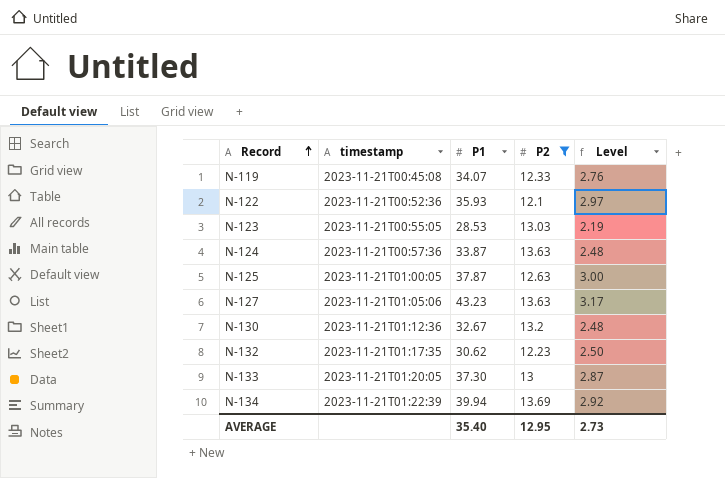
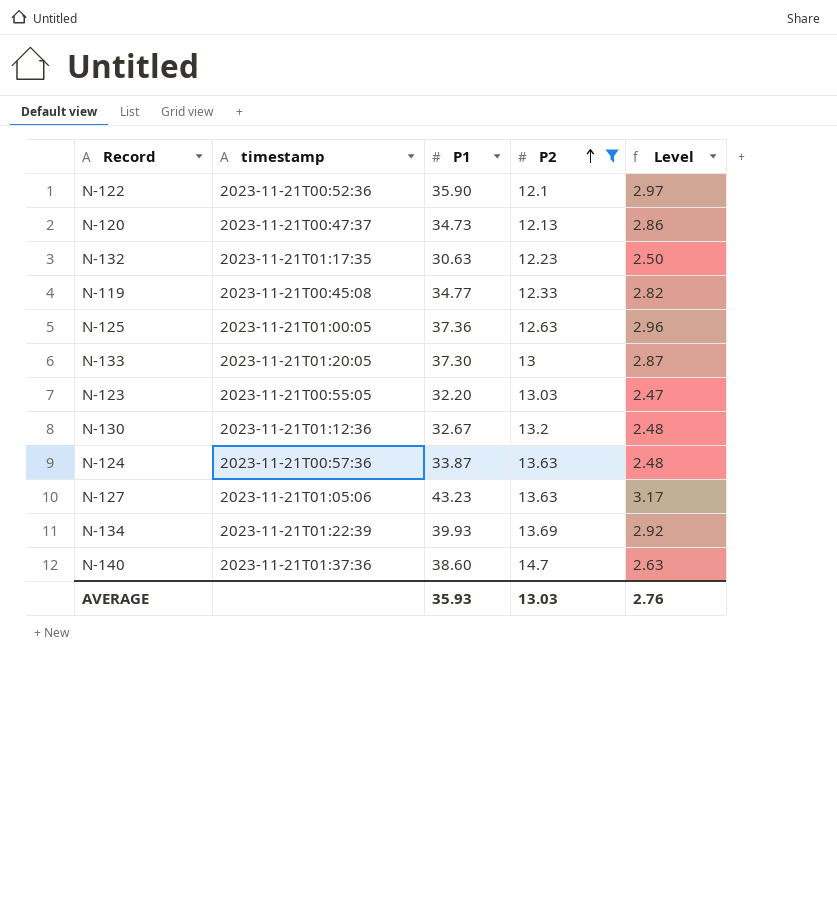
row order: Record ascending -> P2 ascending
N-122 | P1: 35.93 -> 35.90
row N-120: none -> 2023-11-21T00:47:37 | 34.73 | 12.13 | 2.86
N-132 | P1: 30.62 -> 30.63
N-119 | P1: 34.07 -> 34.77
N-119 | Level: 2.76 -> 2.82
N-125 | P1: 37.87 -> 37.36
N-125 | Level: 3.00 -> 2.96
N-123 | P1: 28.53 -> 32.20
N-123 | Level: 2.19 -> 2.47
N-134 | P1: 39.94 -> 39.93
row N-140: none -> 2023-11-21T01:37:36 | 38.60 | 14.7 | 2.63
AVERAGE | P1: 35.40 -> 35.93
AVERAGE | P2: 12.95 -> 13.03
AVERAGE | Level: 2.73 -> 2.76

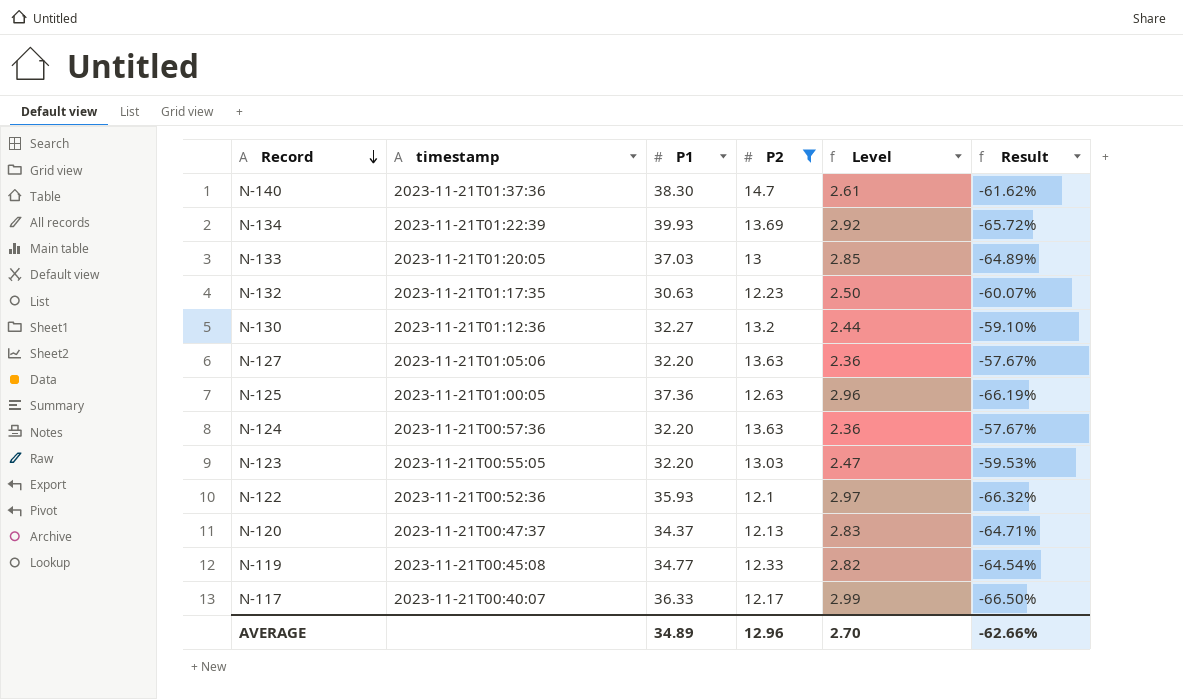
row order: P2 ascending -> Record descending
column Result | formula: none -> ([P2] - [P1]) / [P1]
N-140 | P1: 38.60 -> 38.30
N-140 | Level: 2.63 -> 2.61
N-133 | P1: 37.30 -> 37.03
N-133 | Level: 2.87 -> 2.85
N-130 | P1: 32.67 -> 32.27
N-130 | Level: 2.48 -> 2.44
N-127 | P1: 43.23 -> 32.20
N-127 | Level: 3.17 -> 2.36
N-124 | P1: 33.87 -> 32.20
N-124 | Level: 2.48 -> 2.36
N-122 | P1: 35.90 -> 35.93
N-120 | P1: 34.73 -> 34.37
N-120 | Level: 2.86 -> 2.83
row N-117: none -> 2023-11-21T00:40:07 | 36.33 | 12.17 | 2.99 | -66.50%
AVERAGE | P1: 35.93 -> 34.89
AVERAGE | P2: 13.03 -> 12.96
AVERAGE | Level: 2.76 -> 2.70

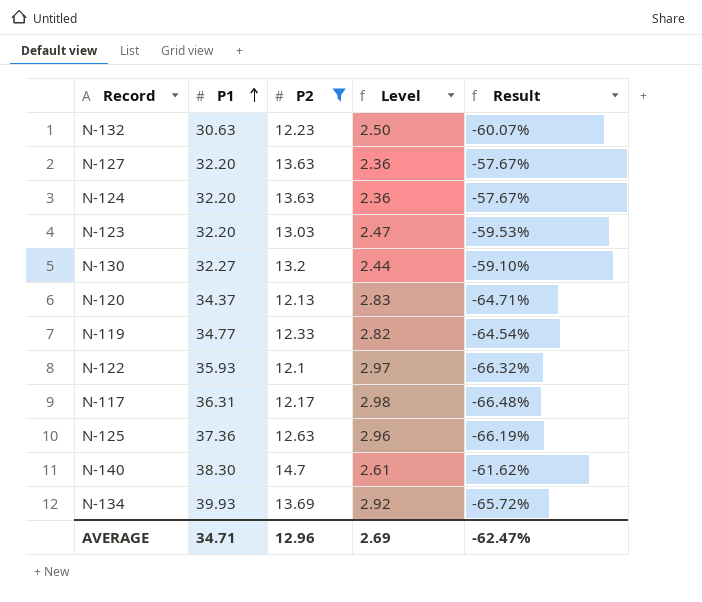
row order: Record descending -> P1 ascending
column timestamp | position: 2 -> none
row N-133: 2023-11-21T01:20:05 | 37.03 | 13 | 2.85 | -64.89% -> none
N-117 | P1: 36.33 -> 36.31
N-117 | Level: 2.99 -> 2.98
N-117 | Result: -66.50% -> -66.48%
AVERAGE | P1: 34.89 -> 34.71
AVERAGE | Level: 2.70 -> 2.69
AVERAGE | Result: -62.66% -> -62.47%

